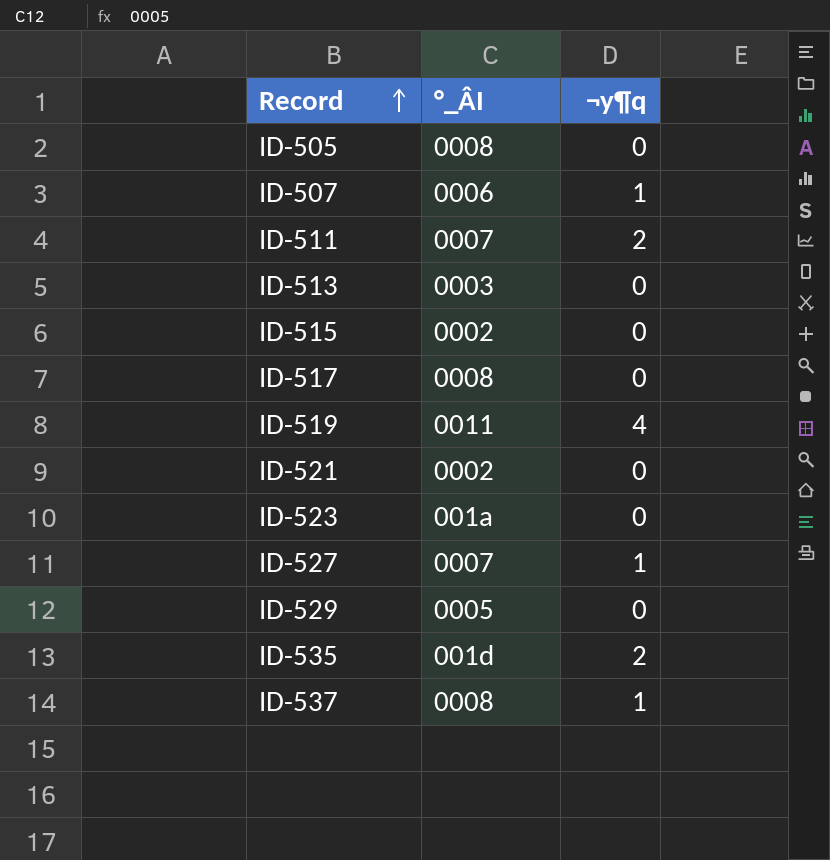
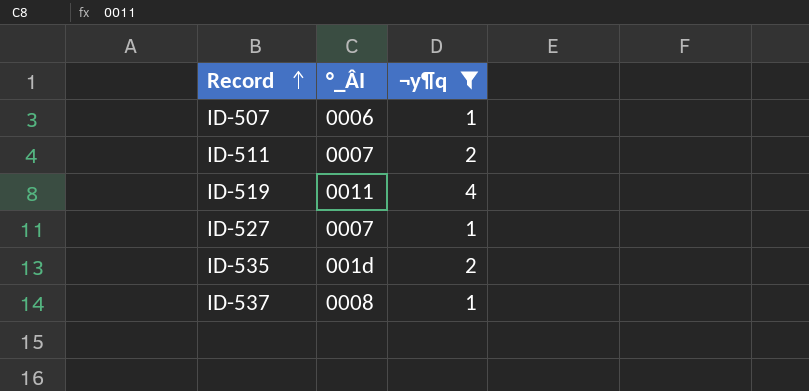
filter: none -> ¬y¶q != 0

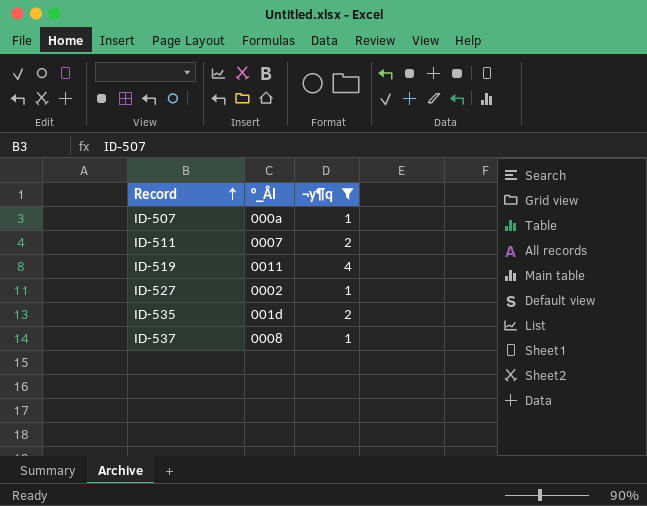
ID-507 | °_ÂI: 0006 -> 000a
ID-527 | °_ÂI: 0007 -> 0002

